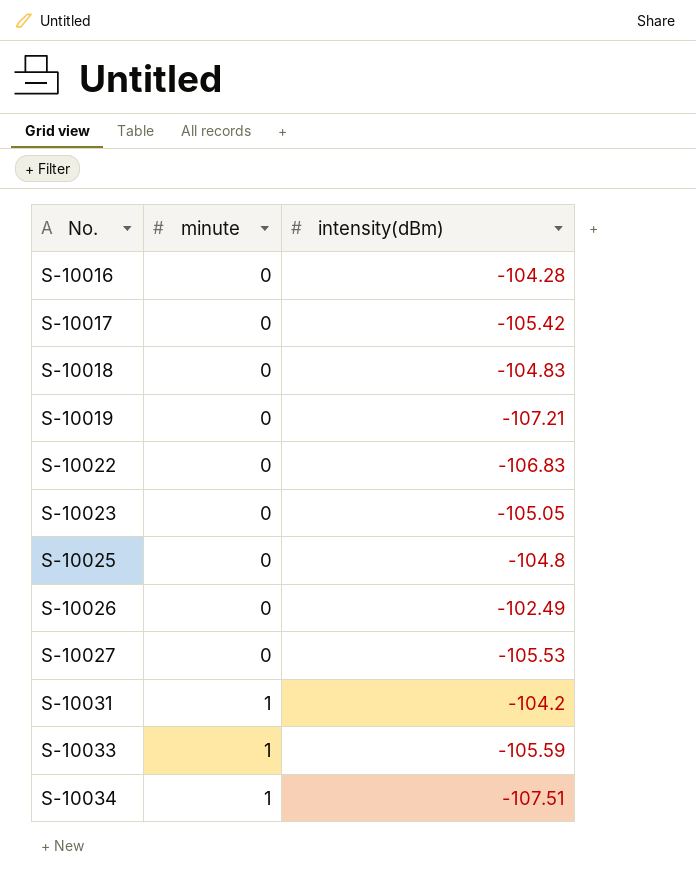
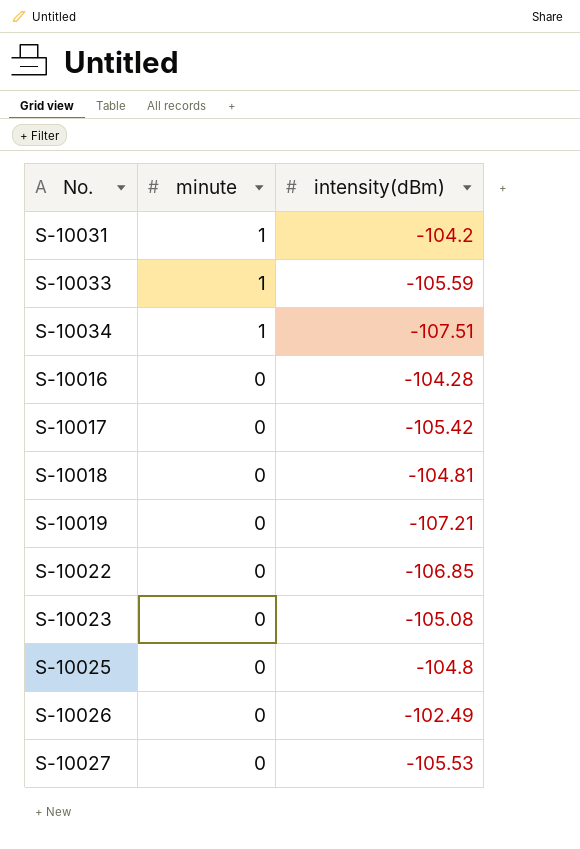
row order: No. ascending -> minute descending
S-10018 | intensity(dBm): -104.83 -> -104.81
S-10022 | intensity(dBm): -106.83 -> -106.85
S-10023 | intensity(dBm): -105.05 -> -105.08

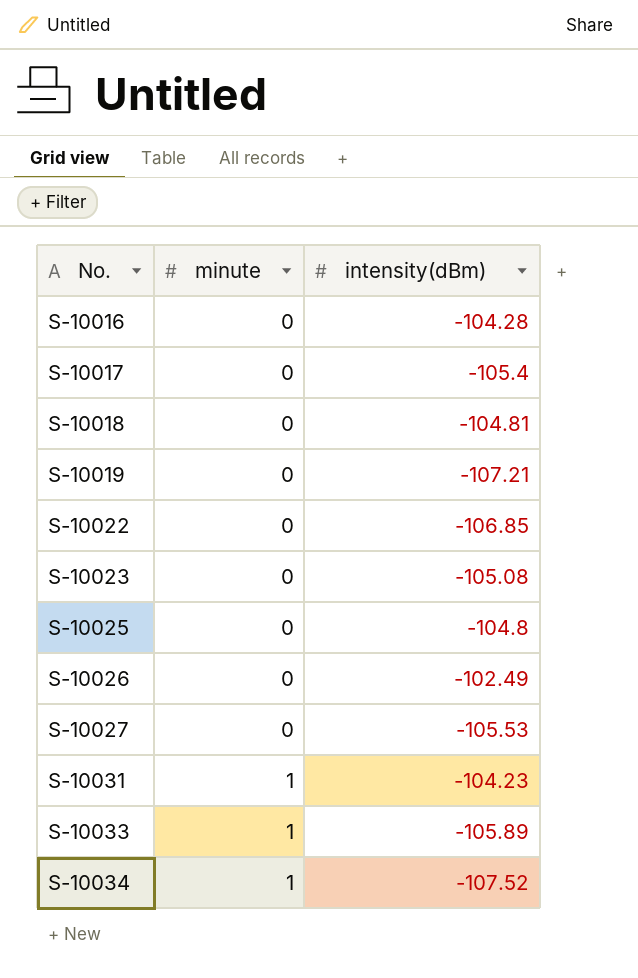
row order: minute descending -> No. ascending
S-10017 | intensity(dBm): -105.42 -> -105.4
S-10031 | intensity(dBm): -104.2 -> -104.23
S-10033 | intensity(dBm): -105.59 -> -105.89
S-10034 | intensity(dBm): -107.51 -> -107.52

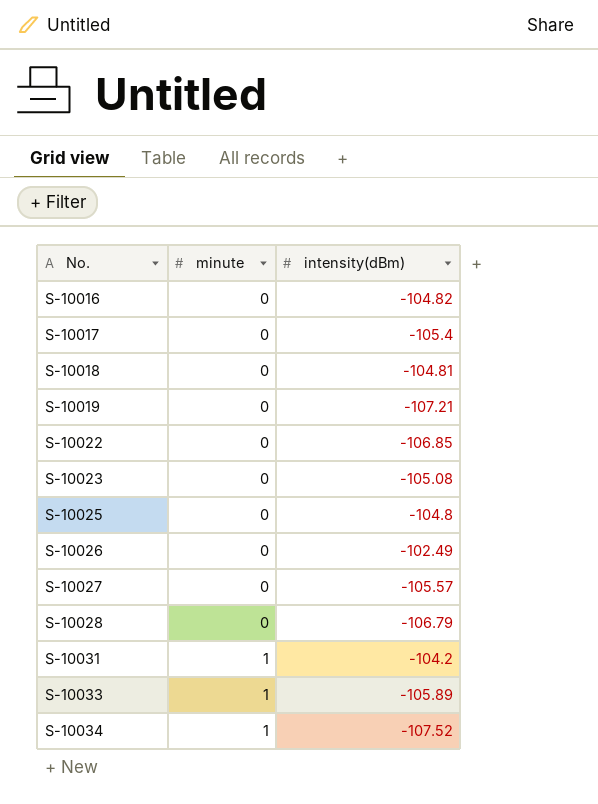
S-10016 | intensity(dBm): -104.28 -> -104.82
S-10027 | intensity(dBm): -105.53 -> -105.57
row S-10028: none -> 0 | -106.79
S-10031 | intensity(dBm): -104.23 -> -104.2

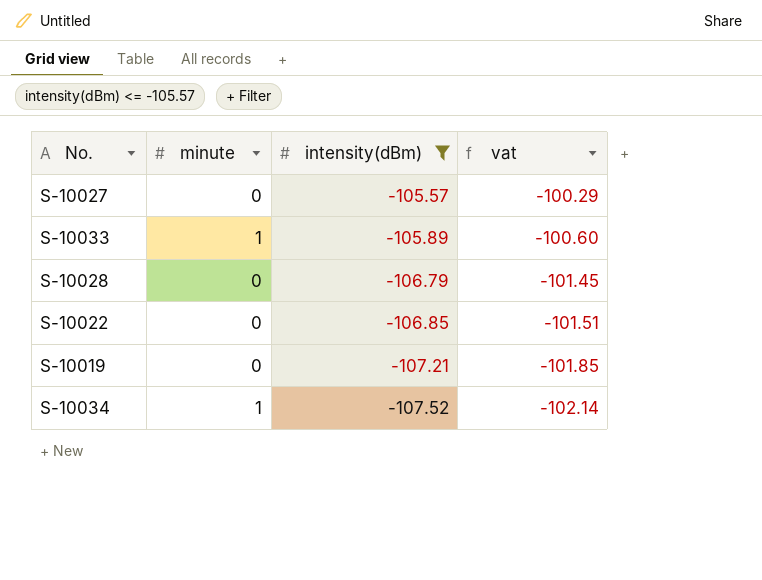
filter: none -> intensity(dBm) <= -105.57
row order: No. ascending -> intensity(dBm) descending
column vat | formula: none -> [intensity(dBm)] * 0.95

